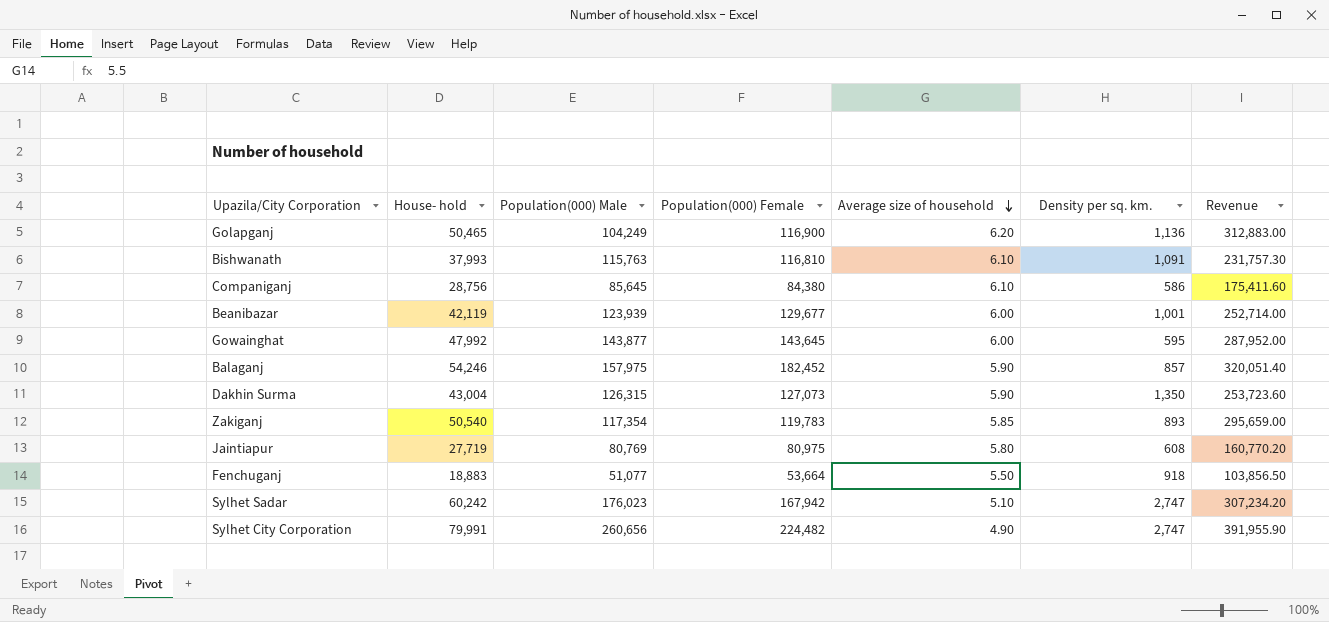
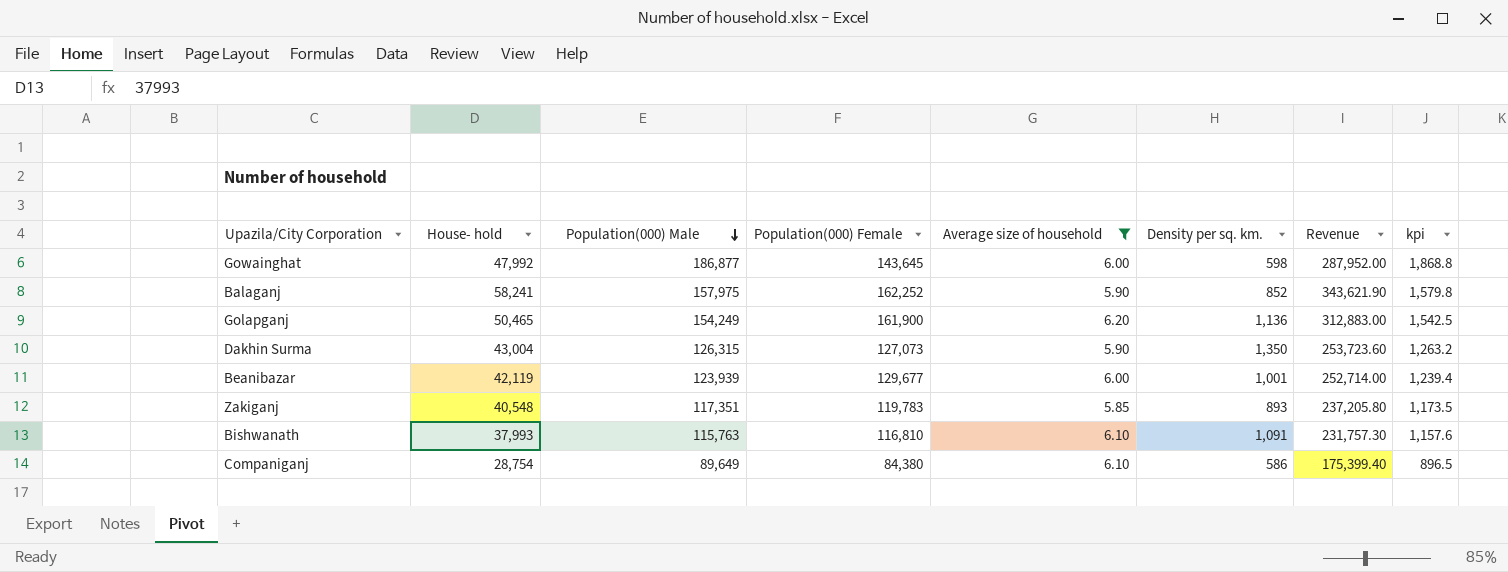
filter: none -> Average size of household >= 5.85
row order: Average size of household descending -> Population(000) Male descending
column kpi | formula: none -> [Population(000) Male] * 0.01
Gowainghat | Population(000) Male: 143,877 -> 186,877
Gowainghat | Density per sq. km.: 595 -> 598
Balaganj | House- hold: 54,246 -> 58,241
Balaganj | Population(000) Female: 182,452 -> 162,252
Balaganj | Density per sq. km.: 857 -> 852
Balaganj | Revenue: 320,051.40 -> 343,621.90
Golapganj | Population(000) Male: 104,249 -> 154,249
Golapganj | Population(000) Female: 116,900 -> 161,900
Zakiganj | House- hold: 50,540 -> 40,548
Zakiganj | Population(000) Male: 117,354 -> 117,351
Zakiganj | Revenue: 295,659.00 -> 237,205.80
Companiganj | House- hold: 28,756 -> 28,754
Companiganj | Population(000) Male: 85,645 -> 89,649
Companiganj | Revenue: 175,411.60 -> 175,399.40

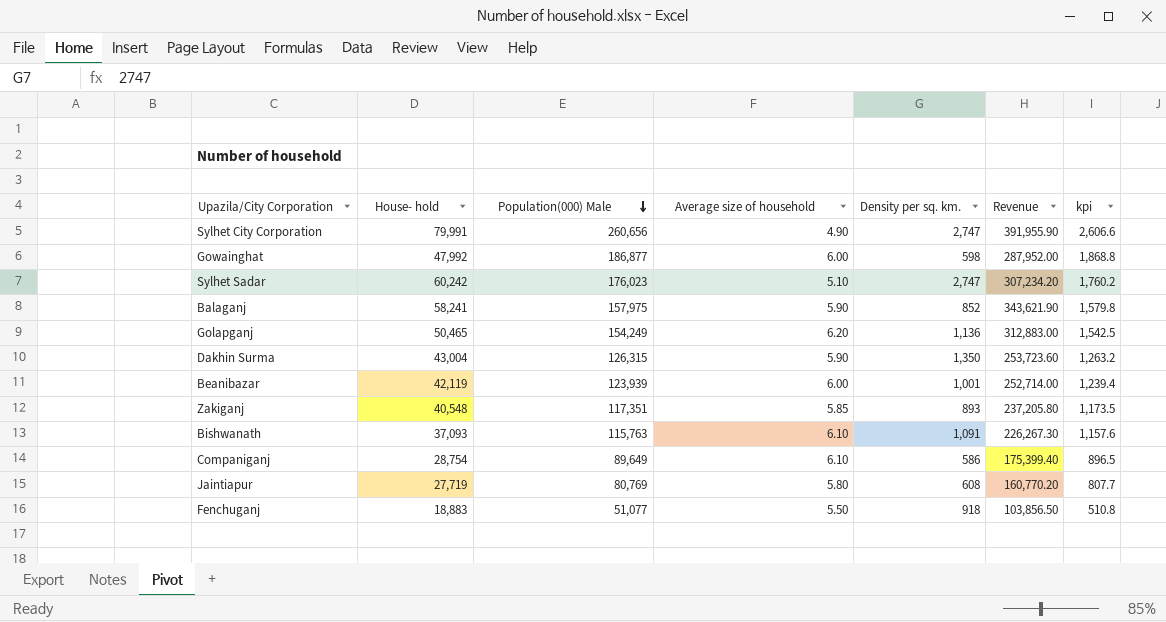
filter: Average size of household >= 5.85 -> none
column Population(000) Female | position: 4 -> none
Bishwanath | House- hold: 37,993 -> 37,093
Bishwanath | Revenue: 231,757.30 -> 226,267.30

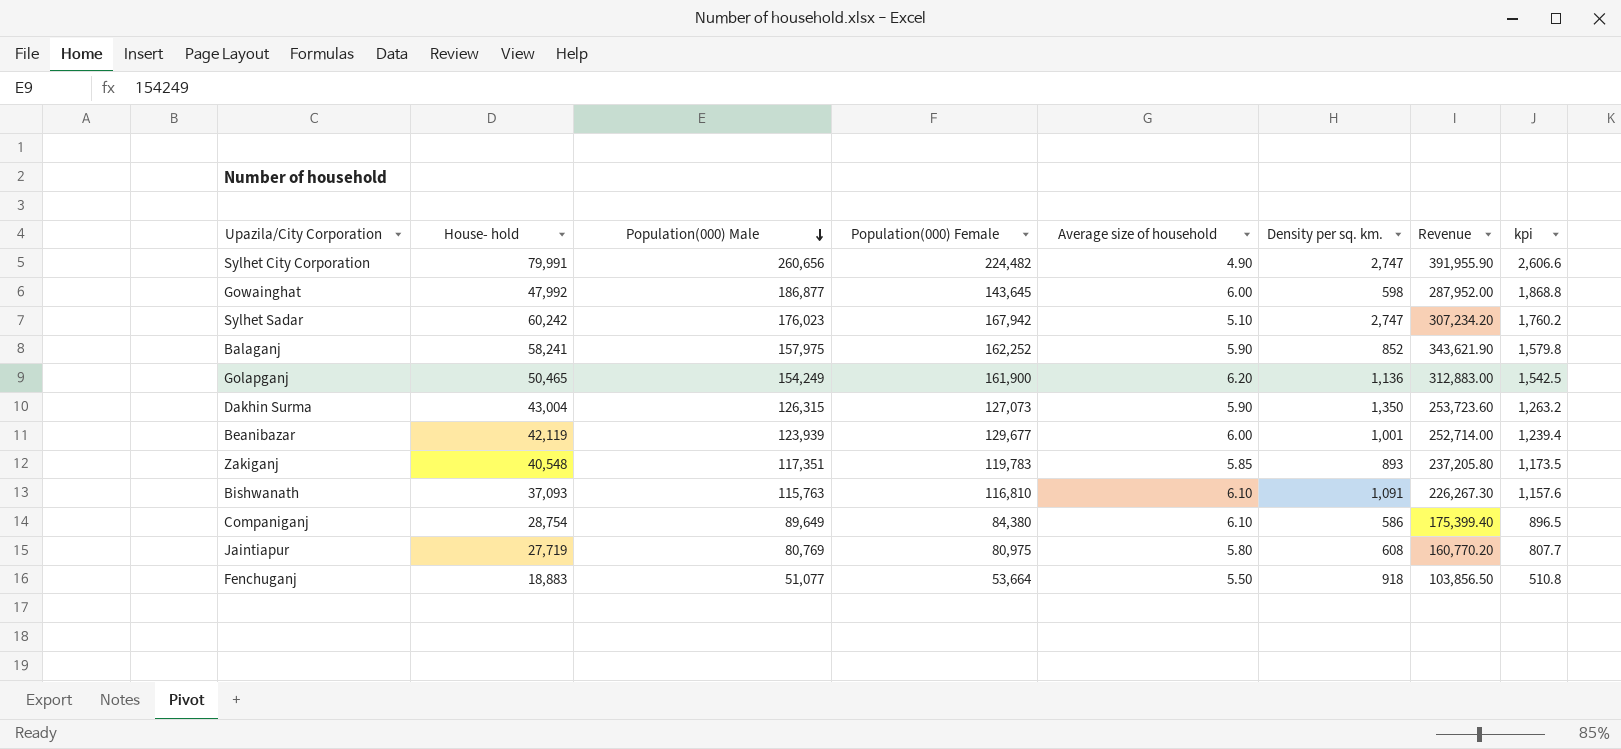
column Population(000) Female | position: none -> 4

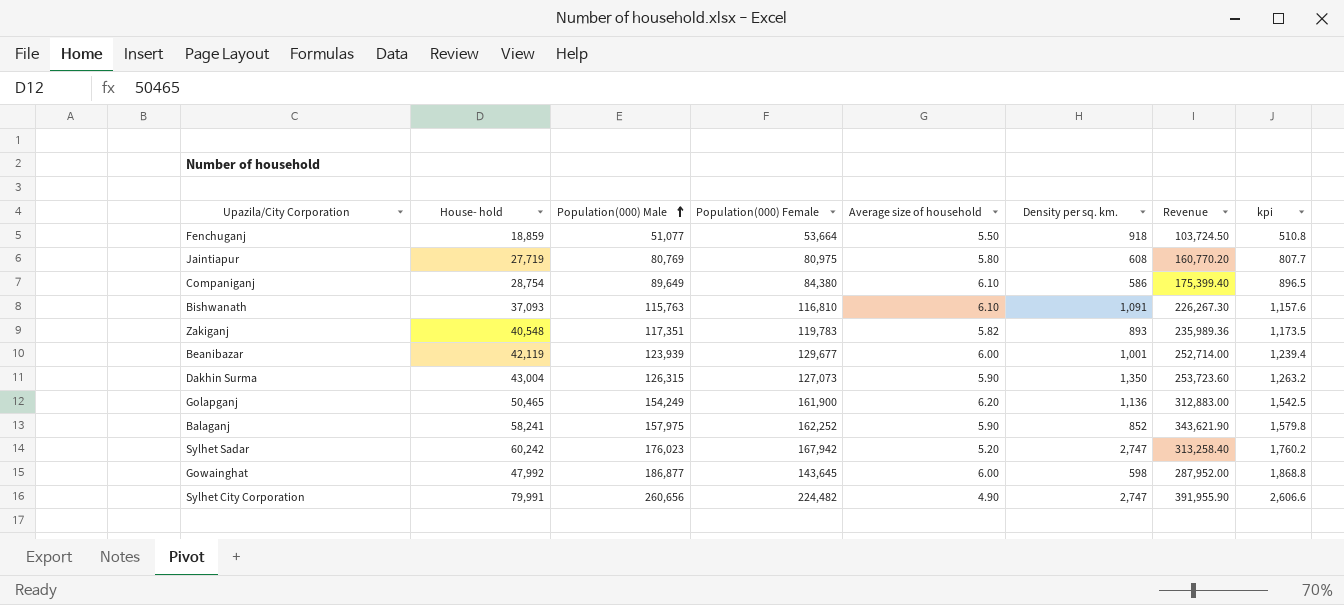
row order: Population(000) Male descending -> Population(000) Male ascending
Fenchuganj | House- hold: 18,883 -> 18,859
Fenchuganj | Revenue: 103,856.50 -> 103,724.50
Zakiganj | Average size of household: 5.85 -> 5.82
Zakiganj | Revenue: 237,205.80 -> 235,989.36
Sylhet Sadar | Average size of household: 5.10 -> 5.20
Sylhet Sadar | Revenue: 307,234.20 -> 313,258.40

